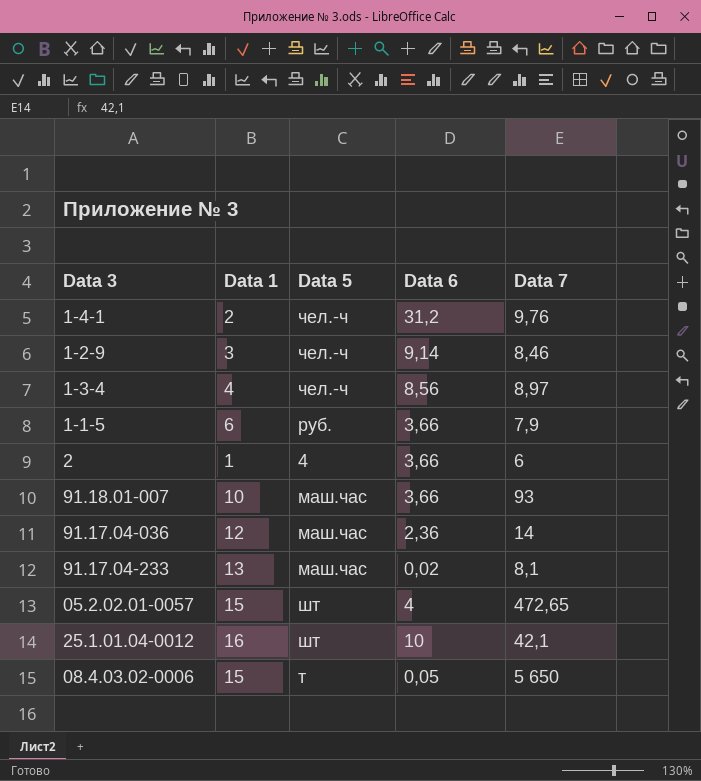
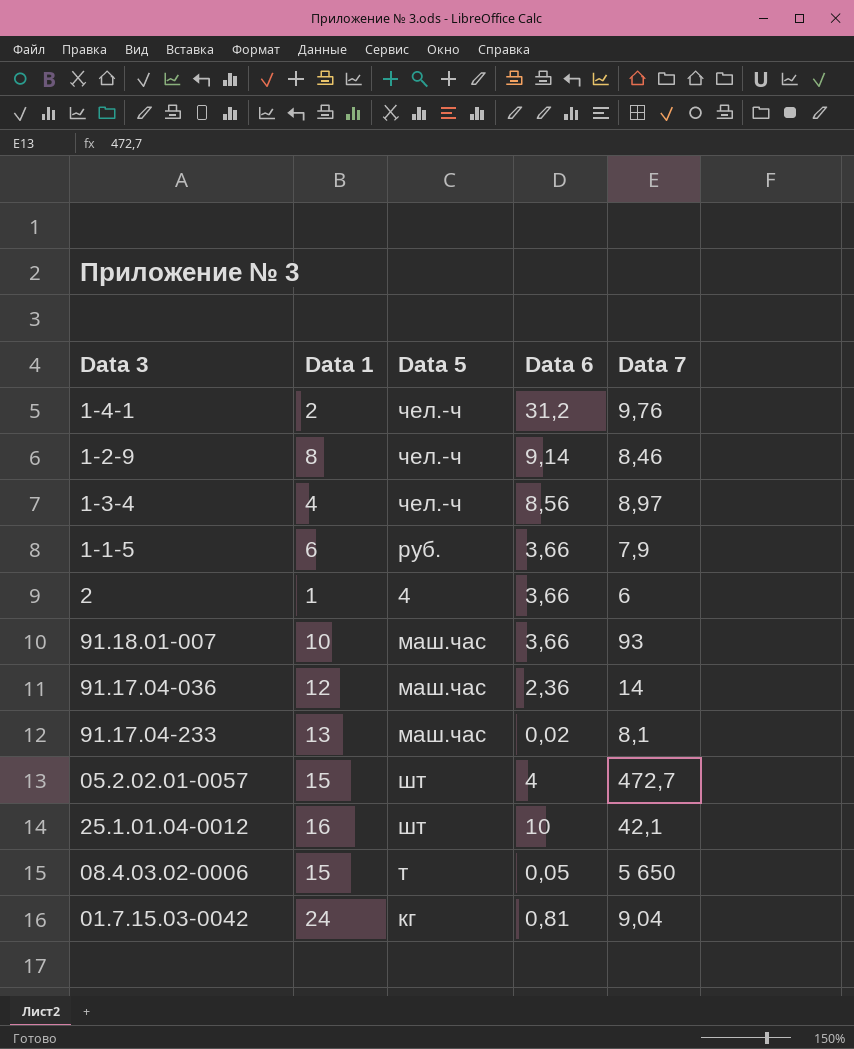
1-2-9 | Data 1: 3 -> 8
05.2.02.01-0057 | Data 7: 472,65 -> 472,7
row 01.7.15.03-0042: none -> 24 | кг | 0,81 | 9,04

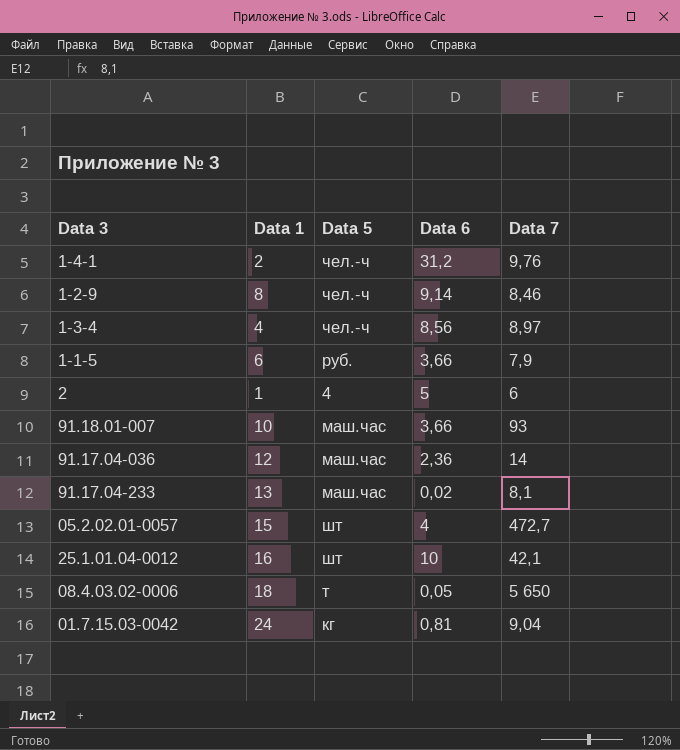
2 | Data 6: 3,66 -> 5
08.4.03.02-0006 | Data 1: 15 -> 18

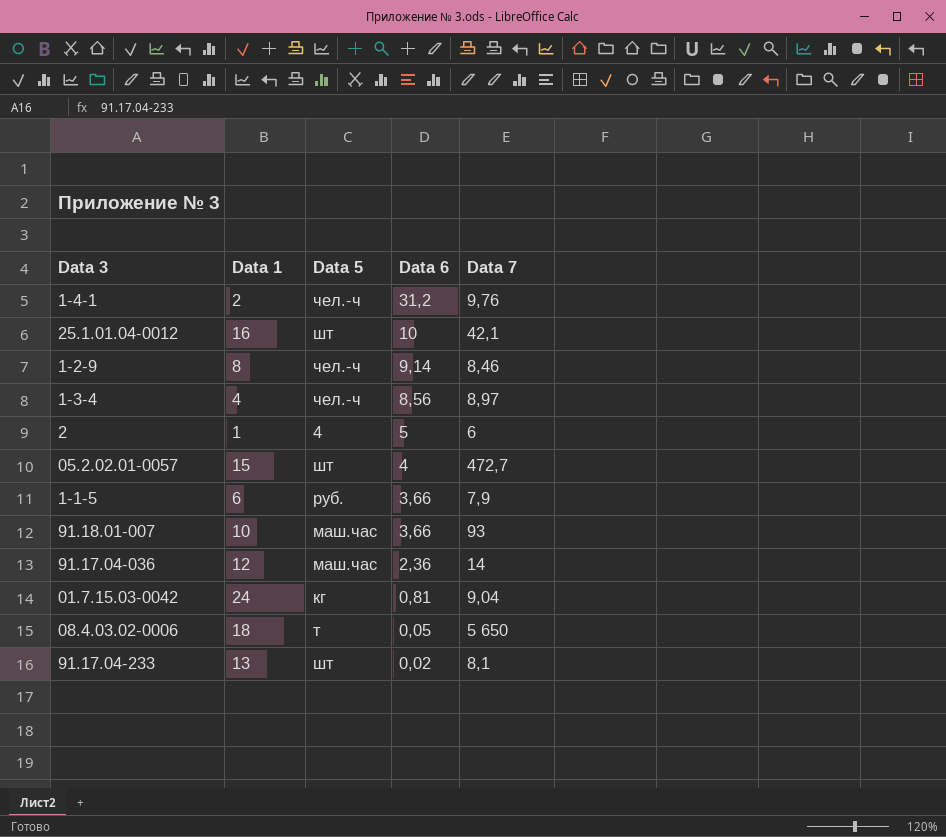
row order: none -> Data 6 descending
91.17.04-233 | Data 5: маш.час -> шт

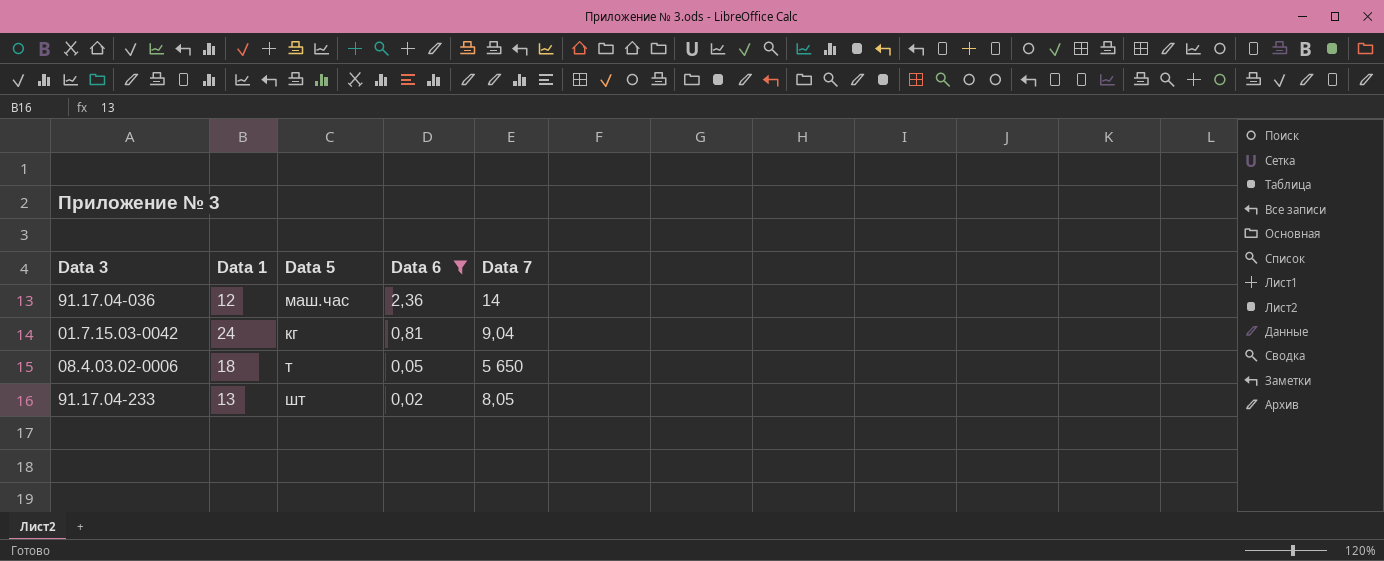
filter: none -> Data 6 <= 2,36
91.17.04-233 | Data 7: 8,1 -> 8,05

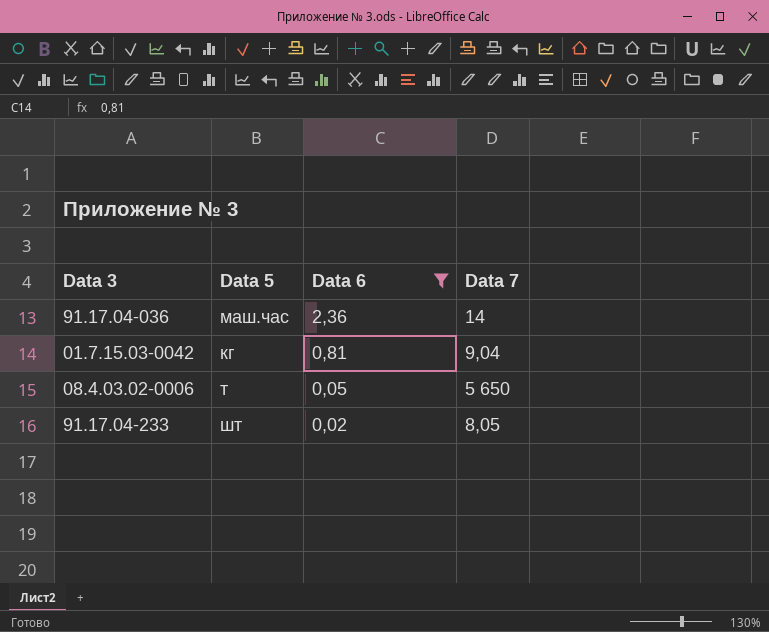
column Data 1 | position: 2 -> none

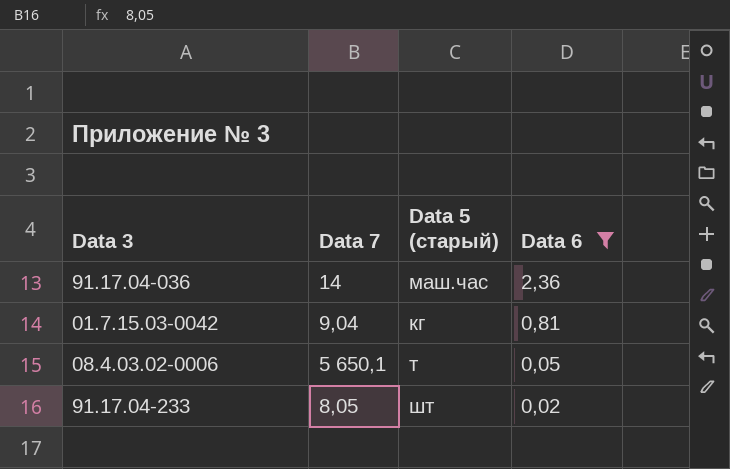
column Data 7 | position: 4 -> 2
column name: Data 5 -> Data 5 (старый)
08.4.03.02-0006 | Data 7: 5 650 -> 5 650,1

